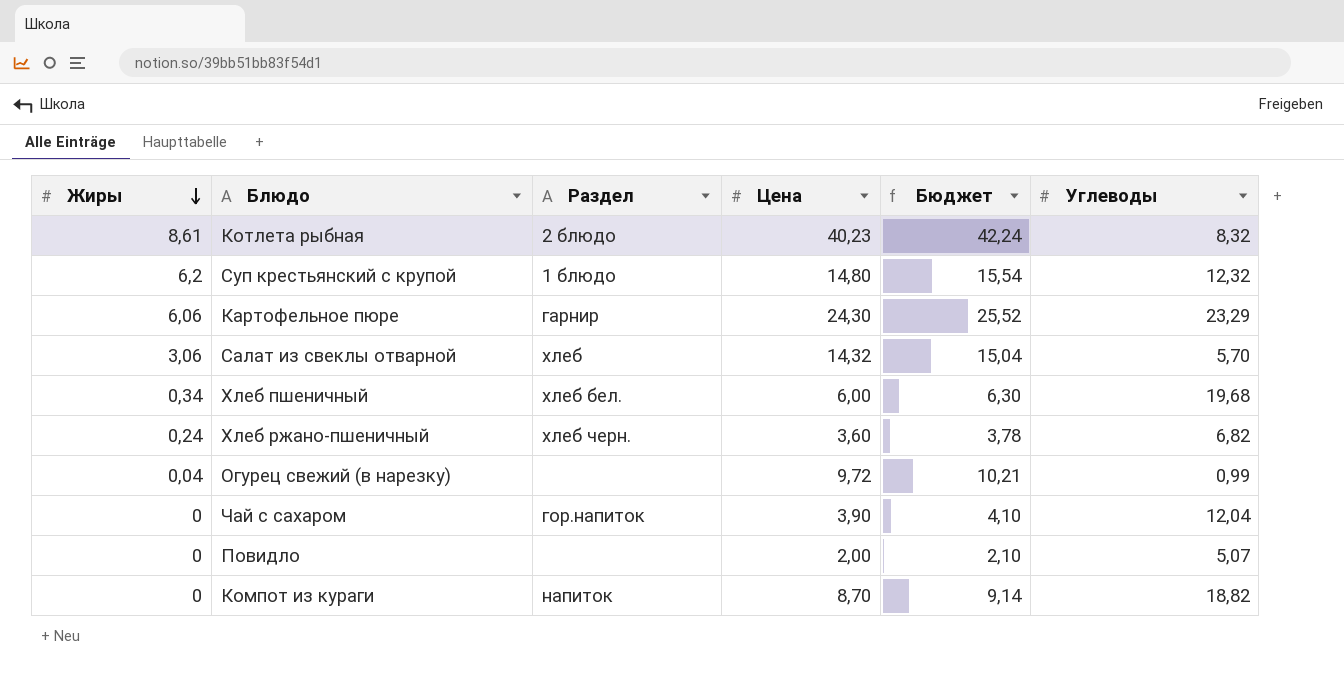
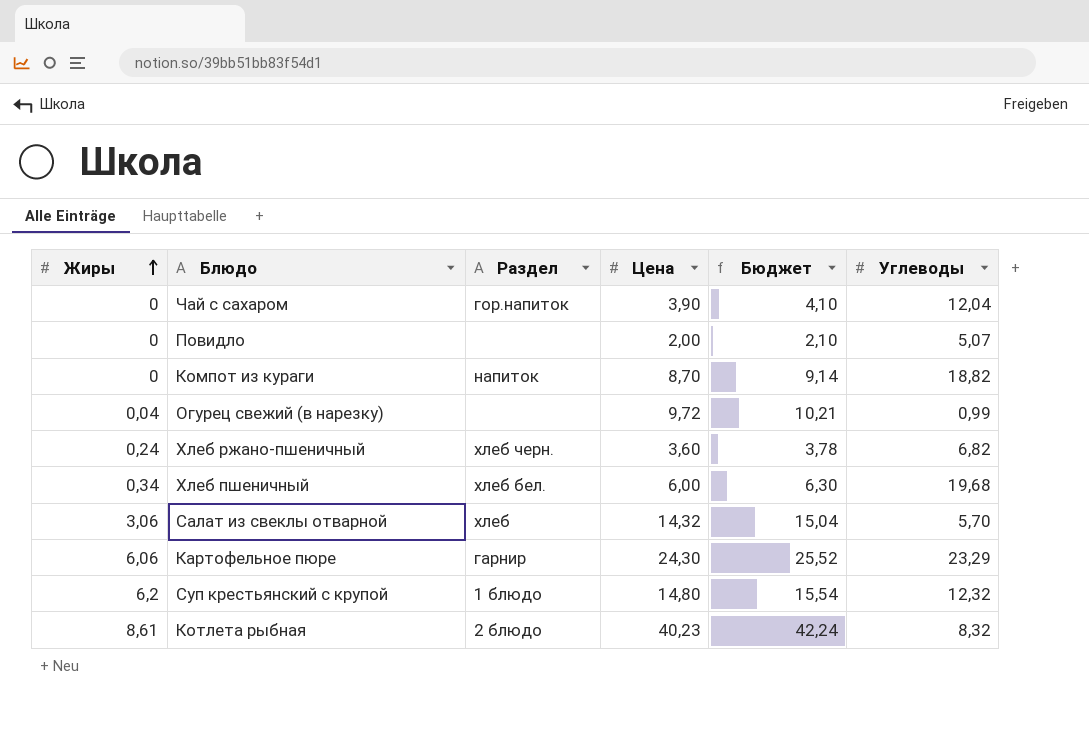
row order: Жиры descending -> Жиры ascending

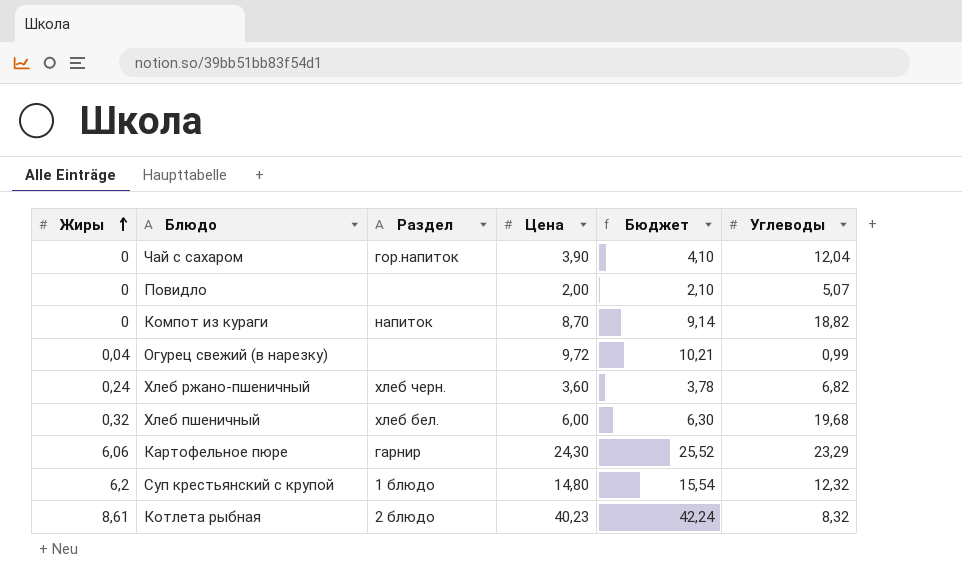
row Салат из свеклы отварной: 3,06 | хлеб | 14,32 | 15,04 | 5,70 -> none
Хлеб пшеничный | Жиры: 0,34 -> 0,32

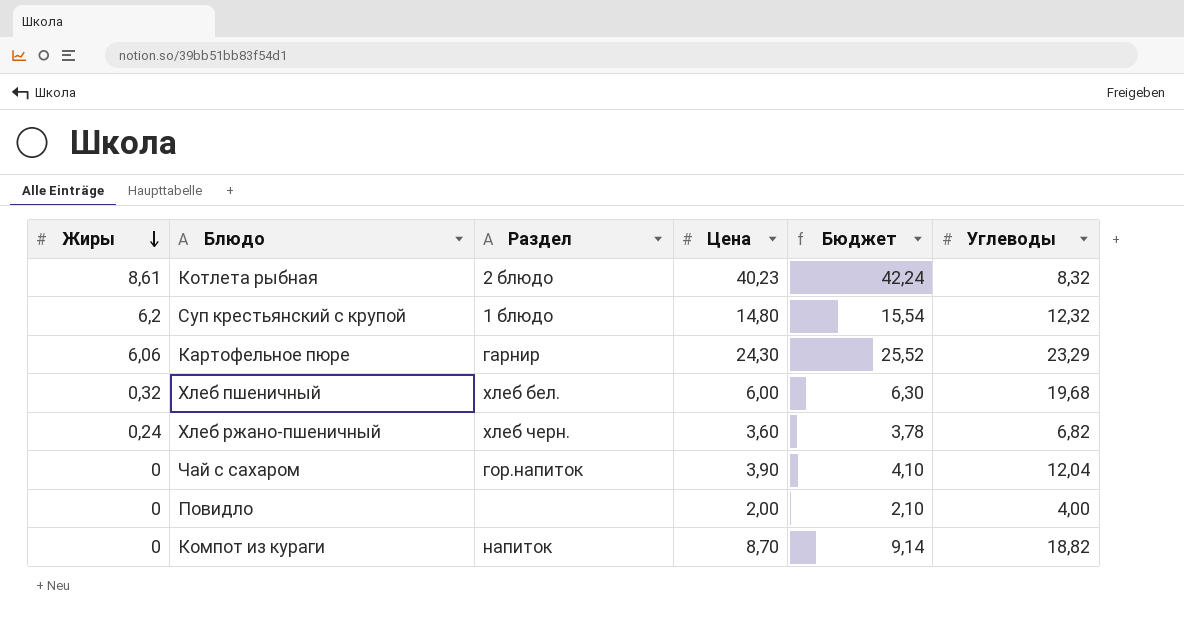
row order: Жиры ascending -> Жиры descending
row Огурец свежий (в нарезку): 0,04 | none | 9,72 | 10,21 | 0,99 -> none
Повидло | Углеводы: 5,07 -> 4,00

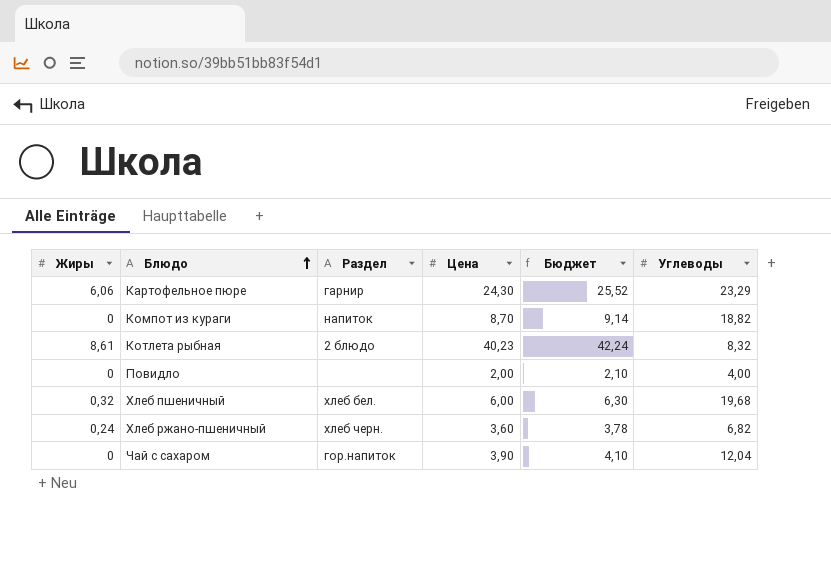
row order: Жиры descending -> Блюдо ascending
row Суп крестьянский с крупой: 6,2 | 1 блюдо | 14,80 | 15,54 | 12,32 -> none

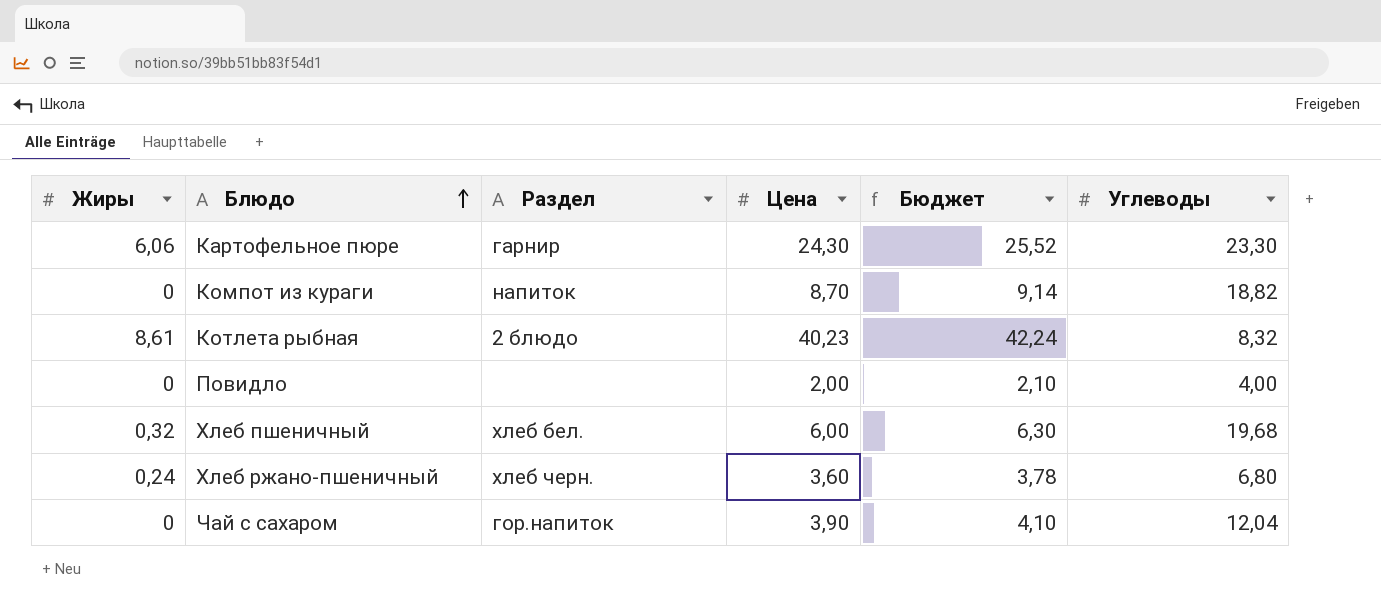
Картофельное пюре | Углеводы: 23,29 -> 23,30
Хлеб ржано-пшеничный | Углеводы: 6,82 -> 6,80

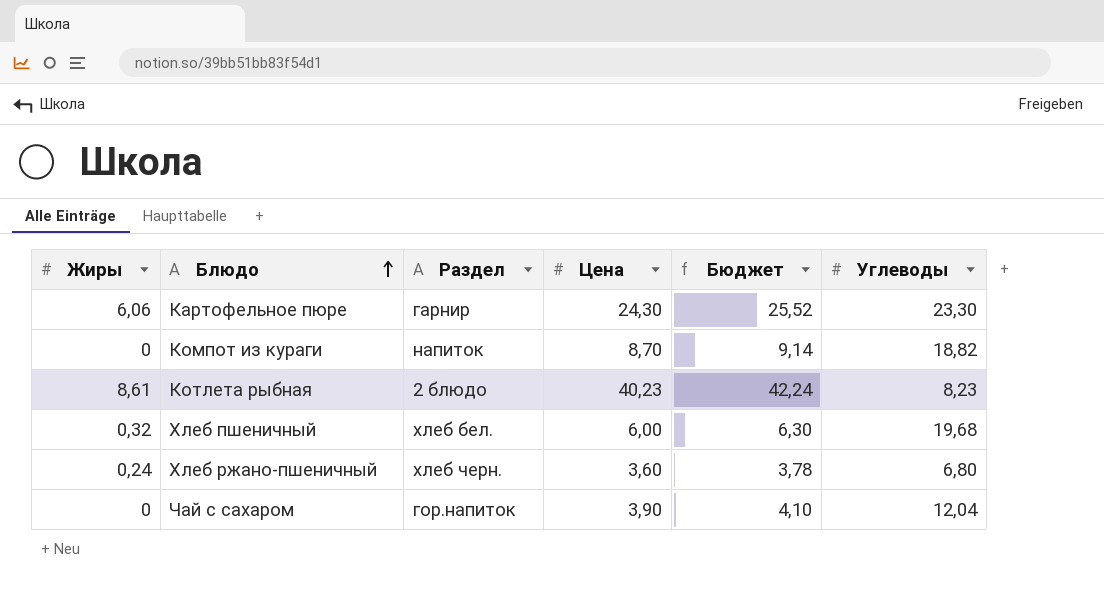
row Повидло: 0 | none | 2,00 | 2,10 | 4,00 -> none
Котлета рыбная | Углеводы: 8,32 -> 8,23

